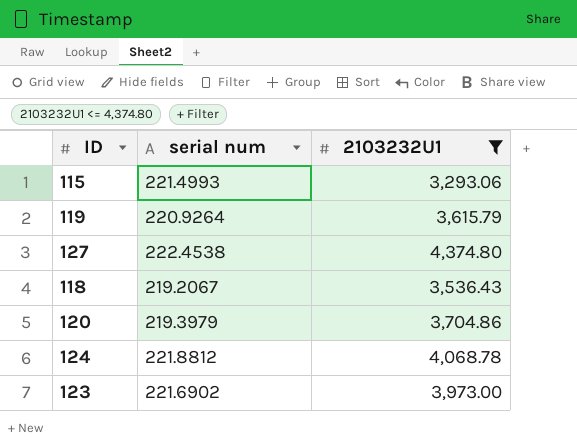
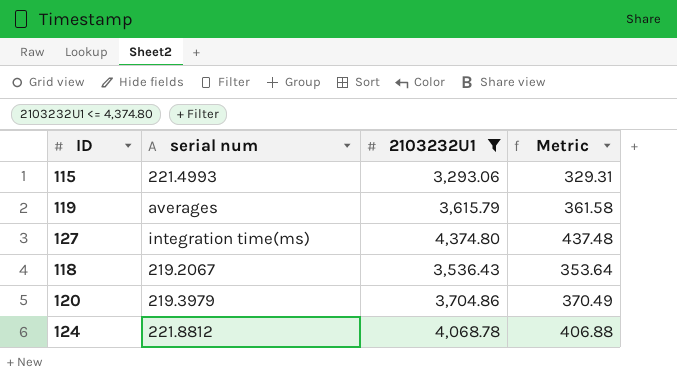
column Metric | formula: none -> [2103232U1] * 0.1
row 123: 221.6902 | 3,973.00 -> none
119 | serial num: 220.9264 -> averages
127 | serial num: 222.4538 -> integration time(ms)

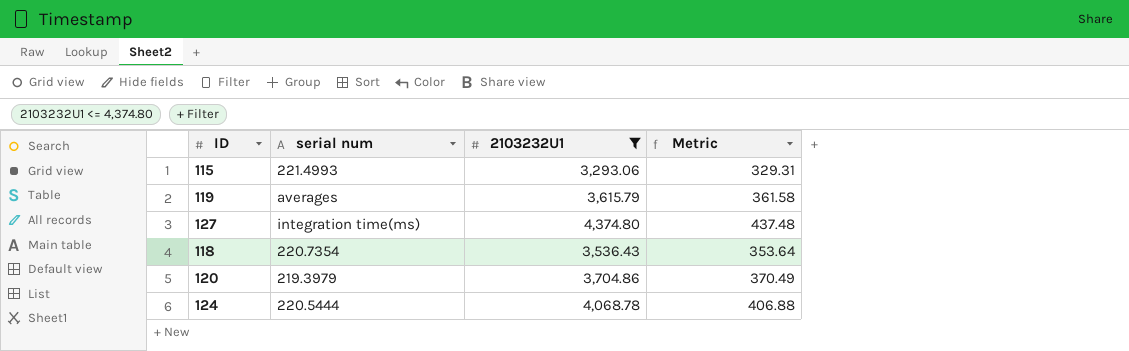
118 | serial num: 219.2067 -> 220.7354
124 | serial num: 221.8812 -> 220.5444

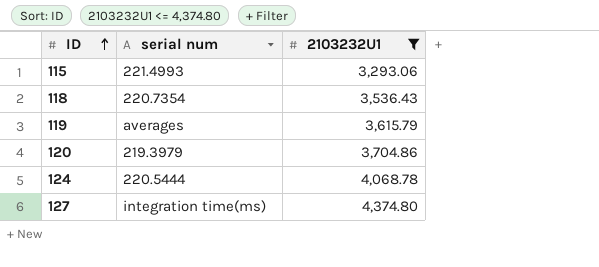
row order: none -> ID ascending
column Metric | formula: [2103232U1] * 0.1 -> none

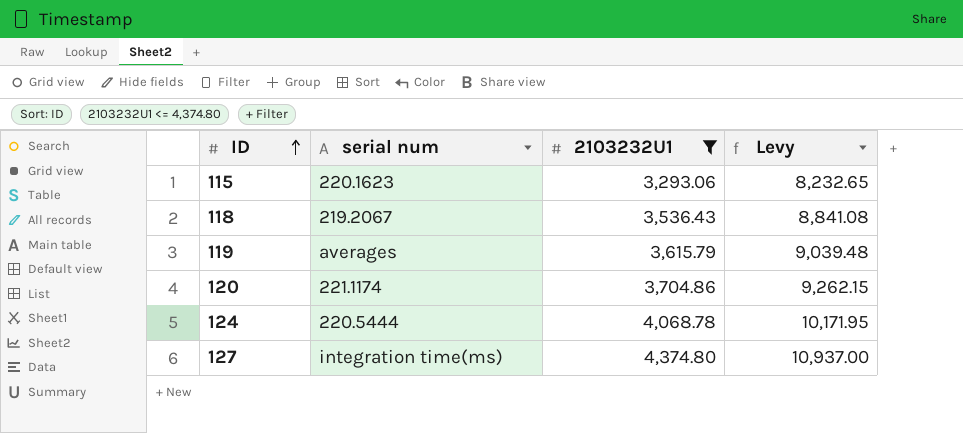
column Levy | formula: none -> [2103232U1] * 2.5
115 | serial num: 221.4993 -> 220.1623
118 | serial num: 220.7354 -> 219.2067
120 | serial num: 219.3979 -> 221.1174

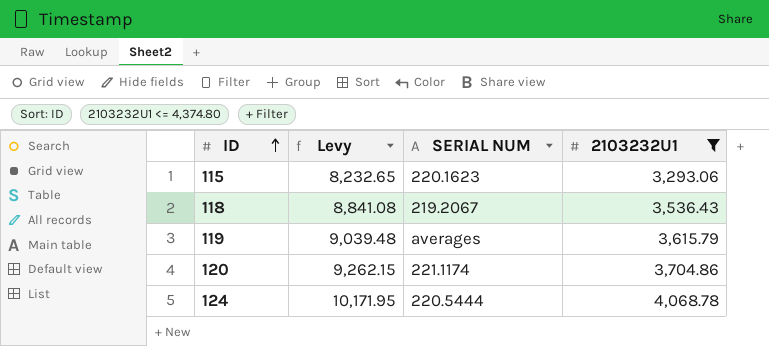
column Levy | position: 4 -> 2
column name: serial num -> SERIAL NUM
row 127: integration time(ms) | 4,374.80 | 10,937.00 -> none

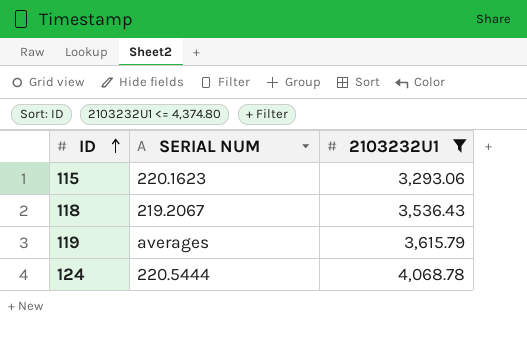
column Levy | formula: [2103232U1] * 2.5 -> none
row 120: 9,262.15 | 221.1174 | 3,704.86 -> none

